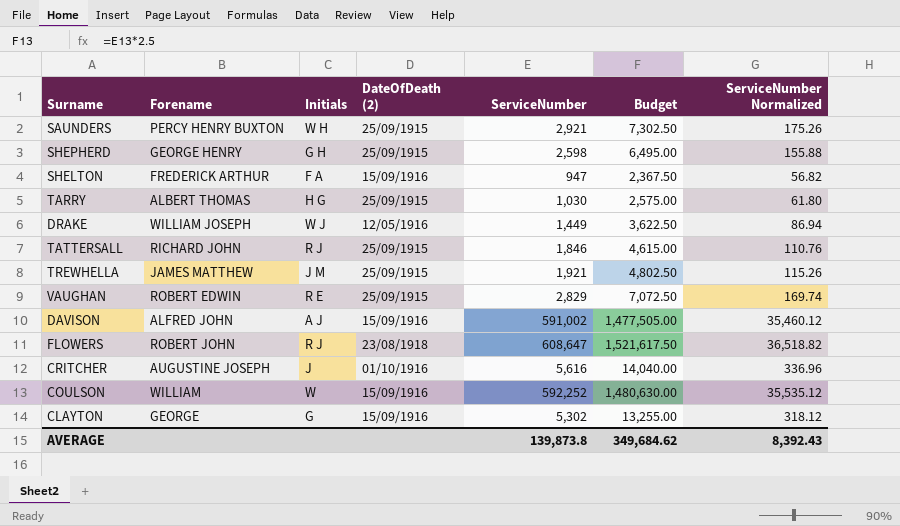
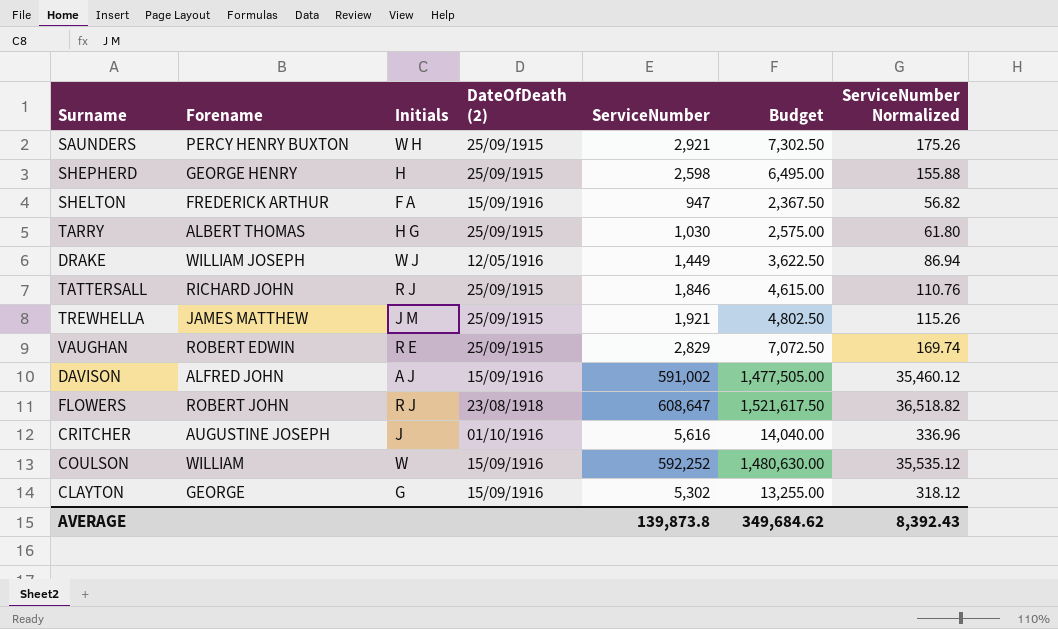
SHEPHERD | Initials: G H -> H

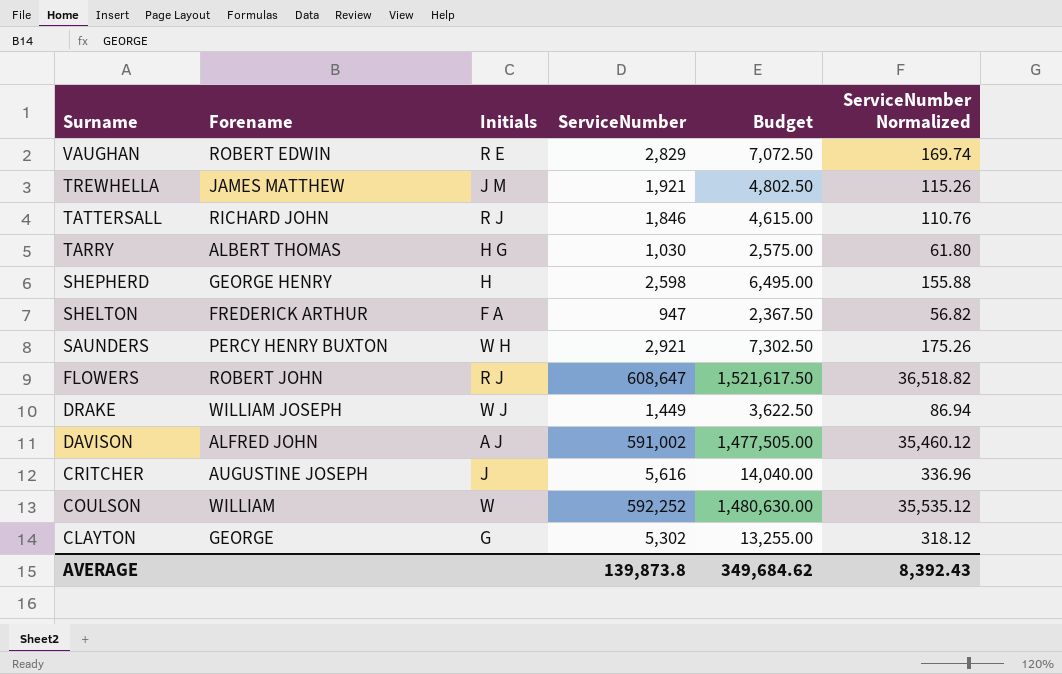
row order: none -> Surname descending
column DateOfDeath (2) | position: 4 -> none

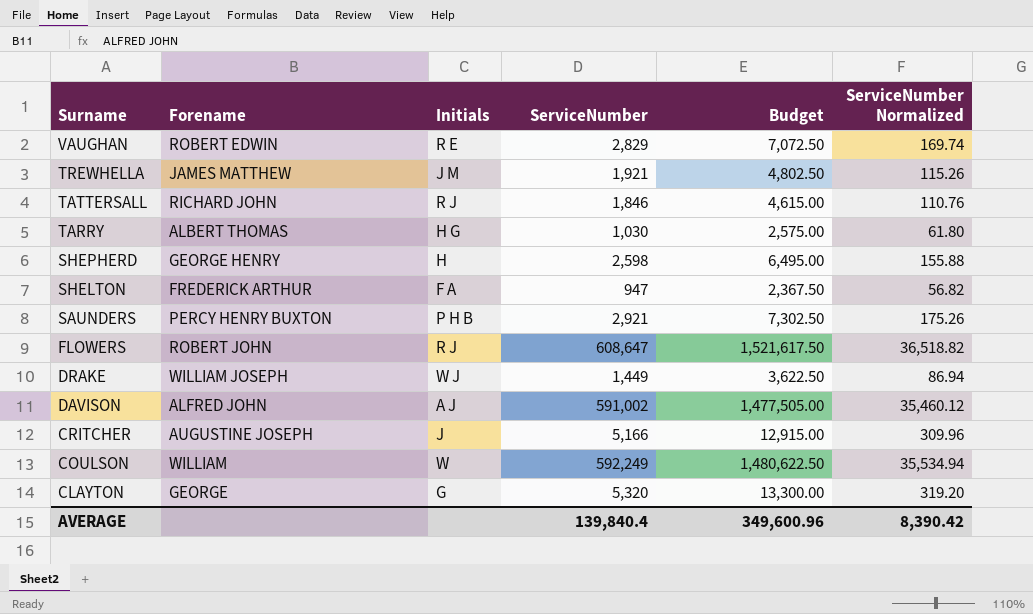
SAUNDERS | Initials: W H -> P H B
CRITCHER | ServiceNumber: 5,616 -> 5,166
CRITCHER | Budget: 14,040.00 -> 12,915.00
CRITCHER | ServiceNumber Normalized: 336.96 -> 309.96
COULSON | ServiceNumber: 592,252 -> 592,249
COULSON | Budget: 1,480,630.00 -> 1,480,622.50
COULSON | ServiceNumber Normalized: 35,535.12 -> 35,534.94
CLAYTON | ServiceNumber: 5,302 -> 5,320
CLAYTON | Budget: 13,255.00 -> 13,300.00
CLAYTON | ServiceNumber Normalized: 318.12 -> 319.20
AVERAGE | ServiceNumber: 139,873.8 -> 139,840.4
AVERAGE | Budget: 349,684.62 -> 349,600.96
AVERAGE | ServiceNumber Normalized: 8,392.43 -> 8,390.42

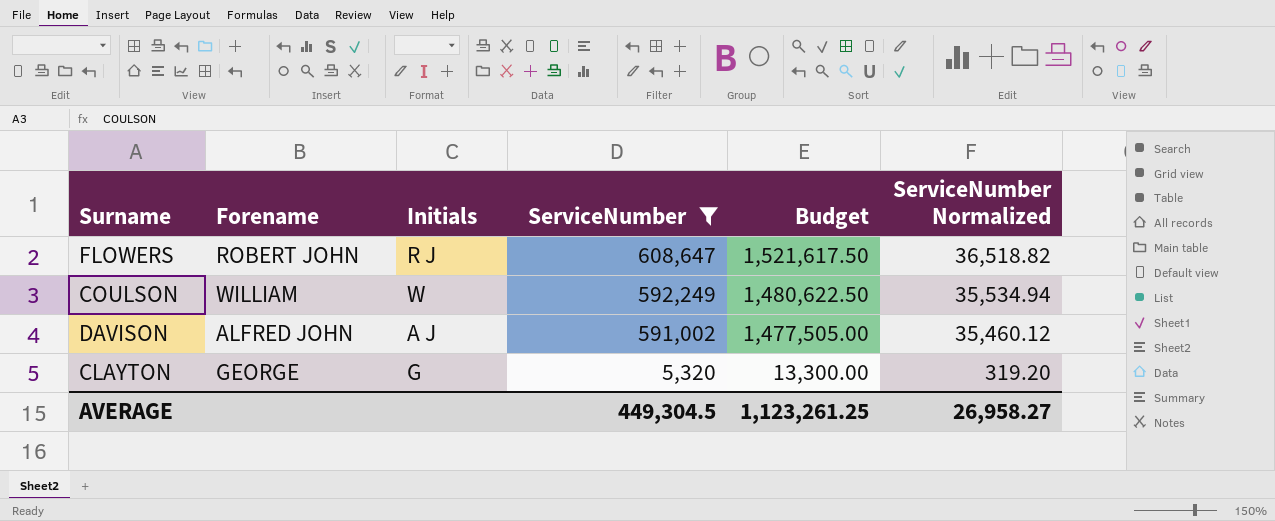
filter: none -> ServiceNumber >= 5,320
row order: Surname descending -> ServiceNumber descending
AVERAGE | ServiceNumber: 139,840.4 -> 449,304.5
AVERAGE | Budget: 349,600.96 -> 1,123,261.25
AVERAGE | ServiceNumber Normalized: 8,390.42 -> 26,958.27

